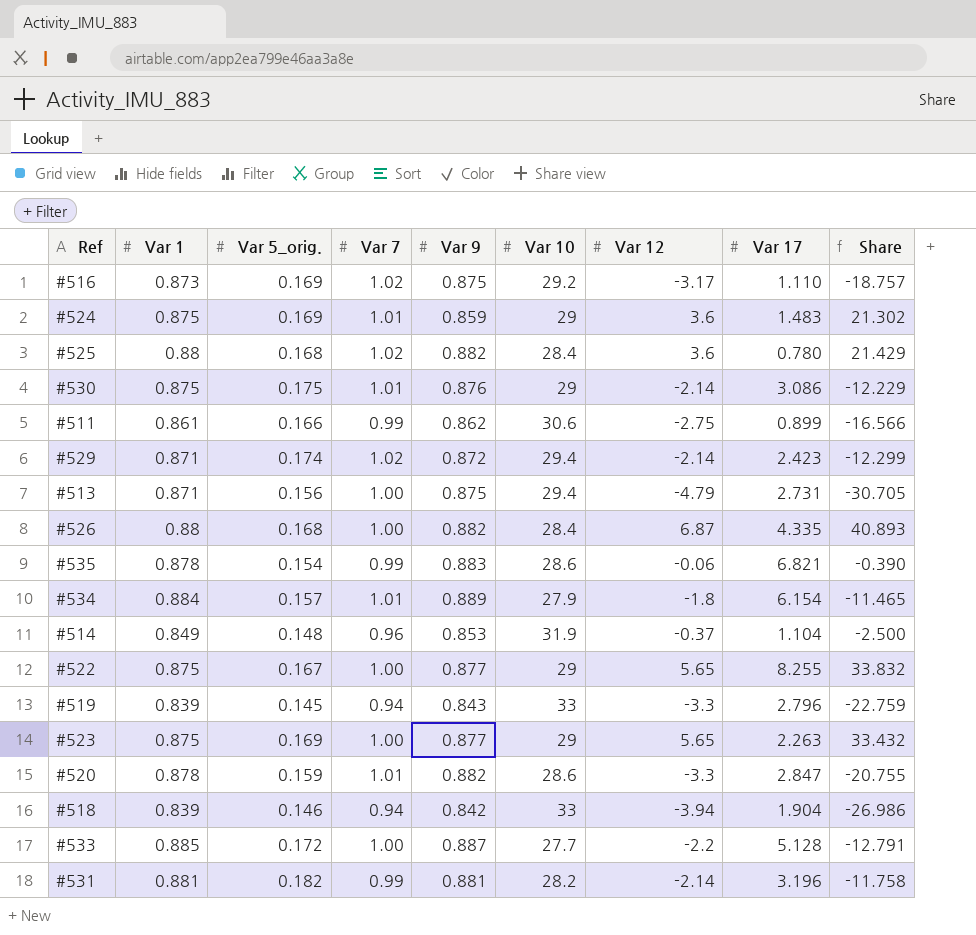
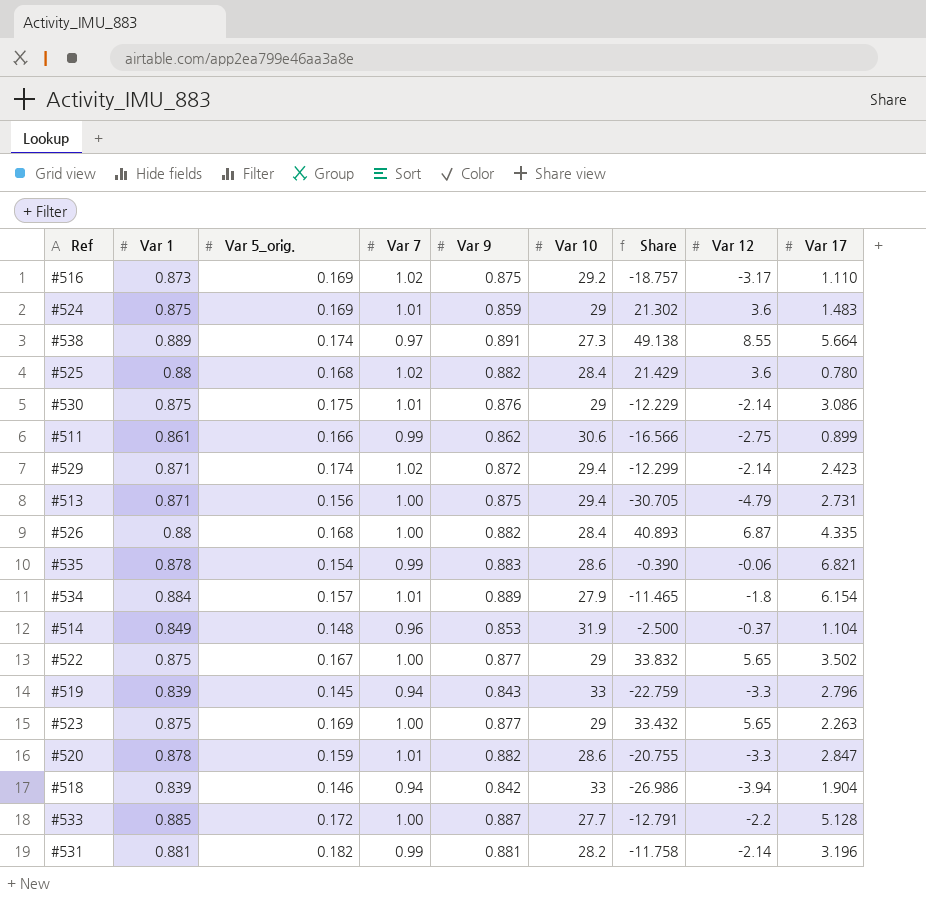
column Share | position: 9 -> 7
row #538: none -> 0.889 | 0.174 | 0.97 | 0.891 | 27.3 | 49.138 | 8.55 | 5.664
#522 | Var 17: 8.255 -> 3.502

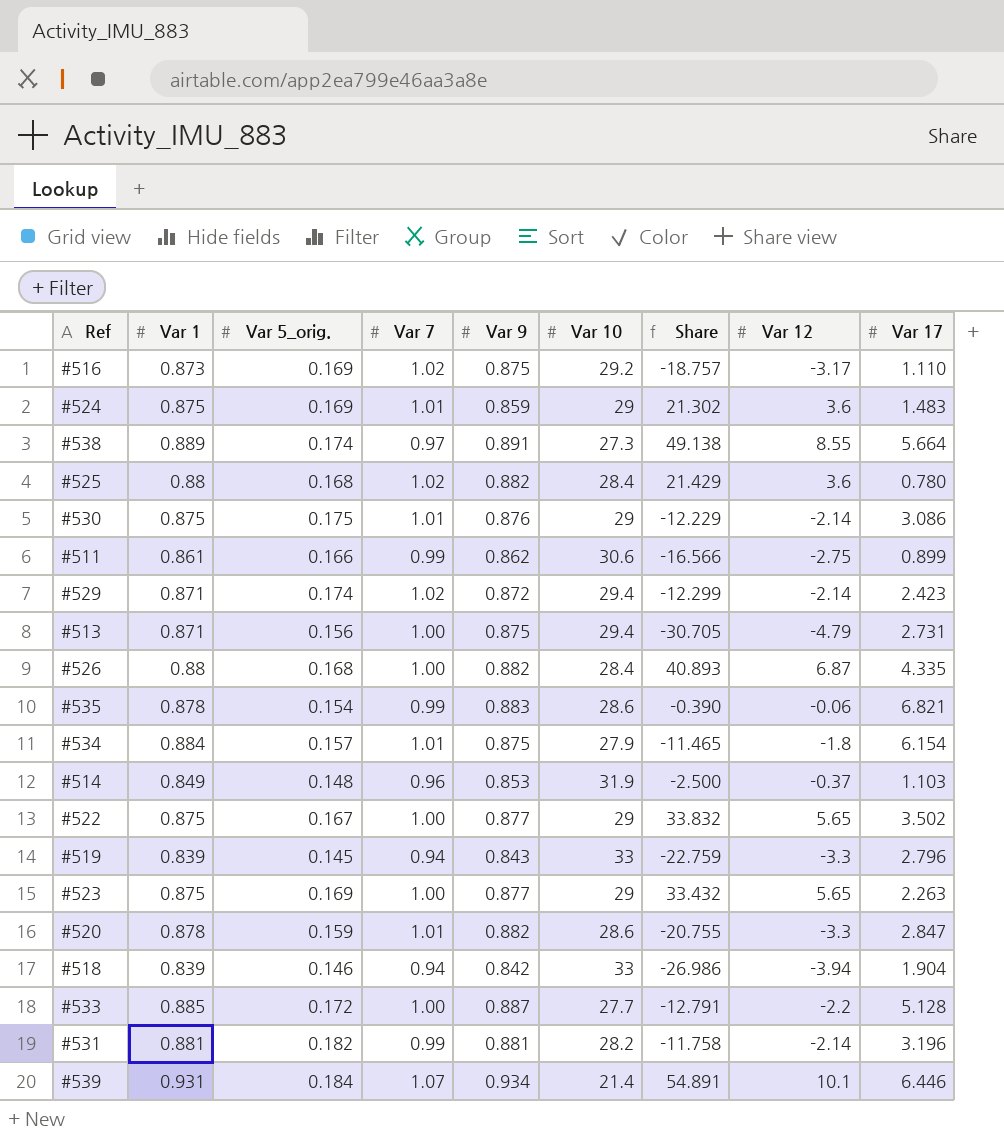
#534 | Var 9: 0.889 -> 0.875
#514 | Var 17: 1.104 -> 1.103
row #539: none -> 0.931 | 0.184 | 1.07 | 0.934 | 21.4 | 54.891 | 10.1 | 6.446

